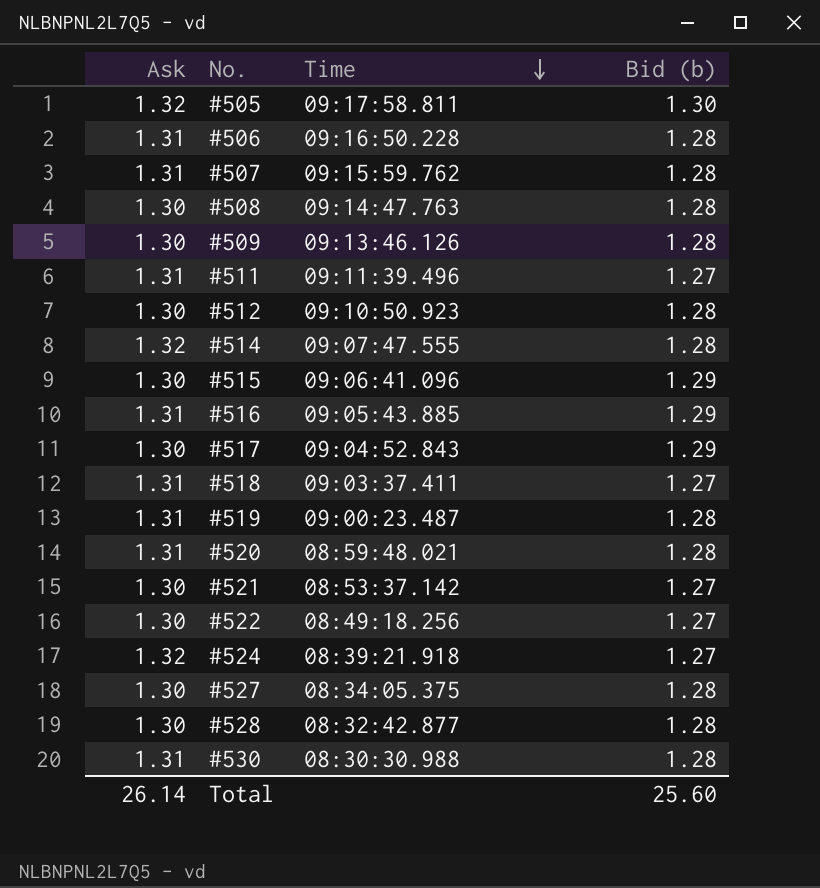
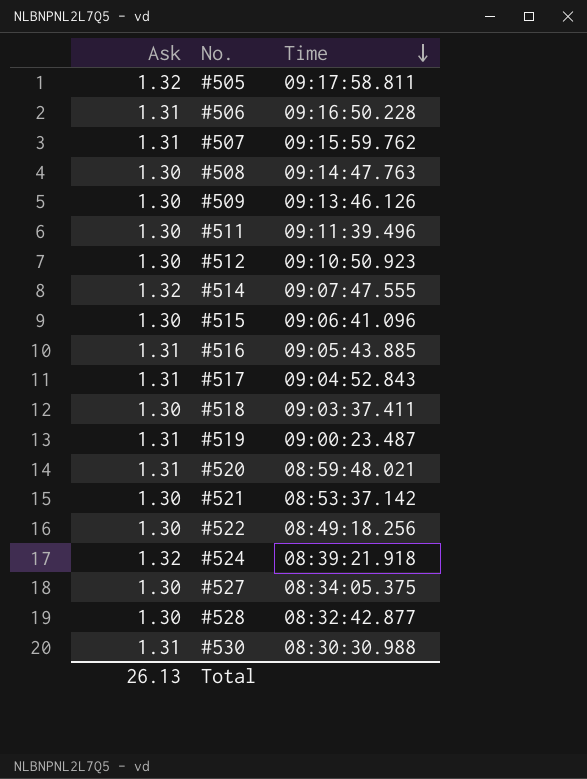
column Bid (b) | position: 4 -> none
#511 | Ask: 1.31 -> 1.30
#517 | Ask: 1.30 -> 1.31
#518 | Ask: 1.31 -> 1.30
Total | Ask: 26.14 -> 26.13

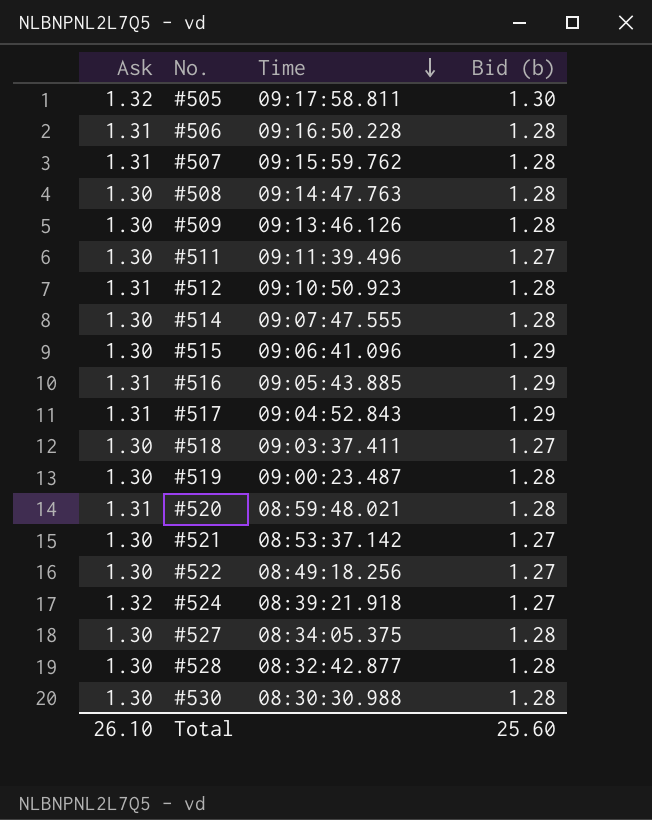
column Bid (b) | position: none -> 4
#512 | Ask: 1.30 -> 1.31
#514 | Ask: 1.32 -> 1.30
#519 | Ask: 1.31 -> 1.30
#530 | Ask: 1.31 -> 1.30
Total | Ask: 26.13 -> 26.10

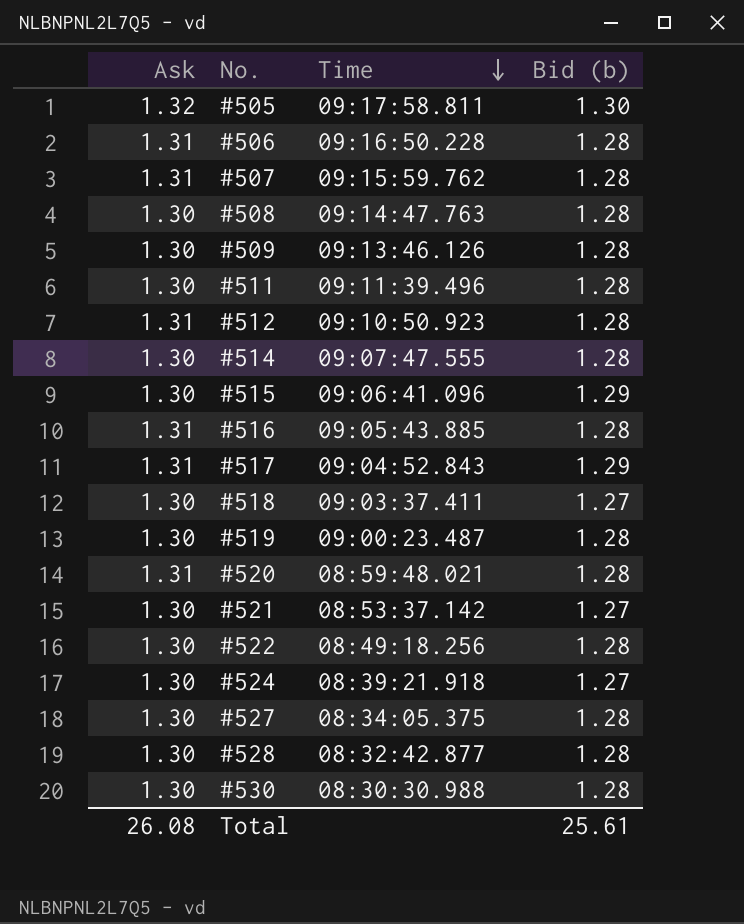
#511 | Bid (b): 1.27 -> 1.28
#516 | Bid (b): 1.29 -> 1.28
#522 | Bid (b): 1.27 -> 1.28
#524 | Ask: 1.32 -> 1.30
Total | Ask: 26.10 -> 26.08
Total | Bid (b): 25.60 -> 25.61

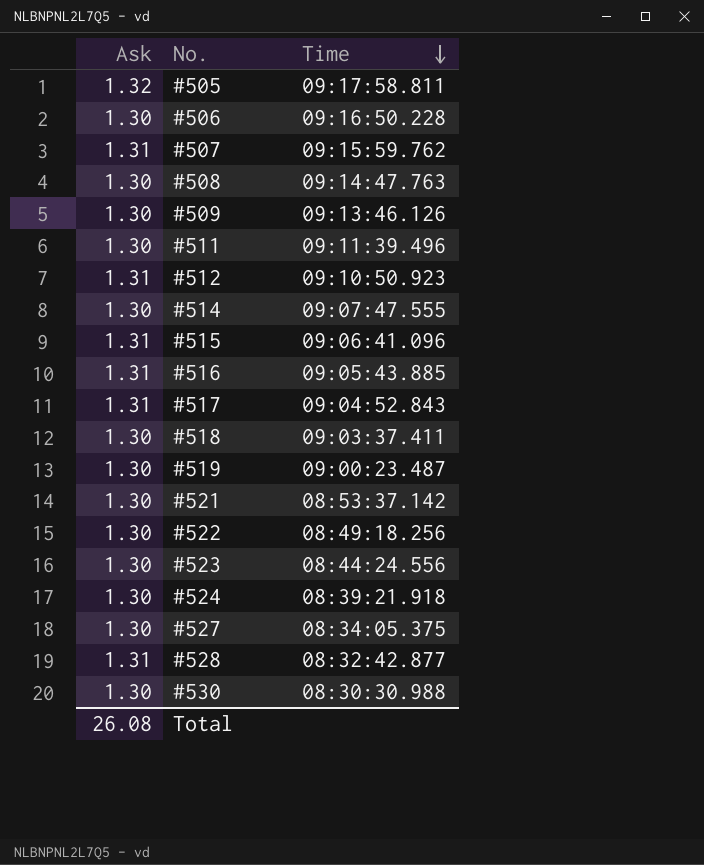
column Bid (b) | position: 4 -> none
row #520: 1.31 | 08:59:48.021 | 1.28 -> none
#506 | Ask: 1.31 -> 1.30
#515 | Ask: 1.30 -> 1.31
row #523: none -> 1.30 | 08:44:24.556
#528 | Ask: 1.30 -> 1.31

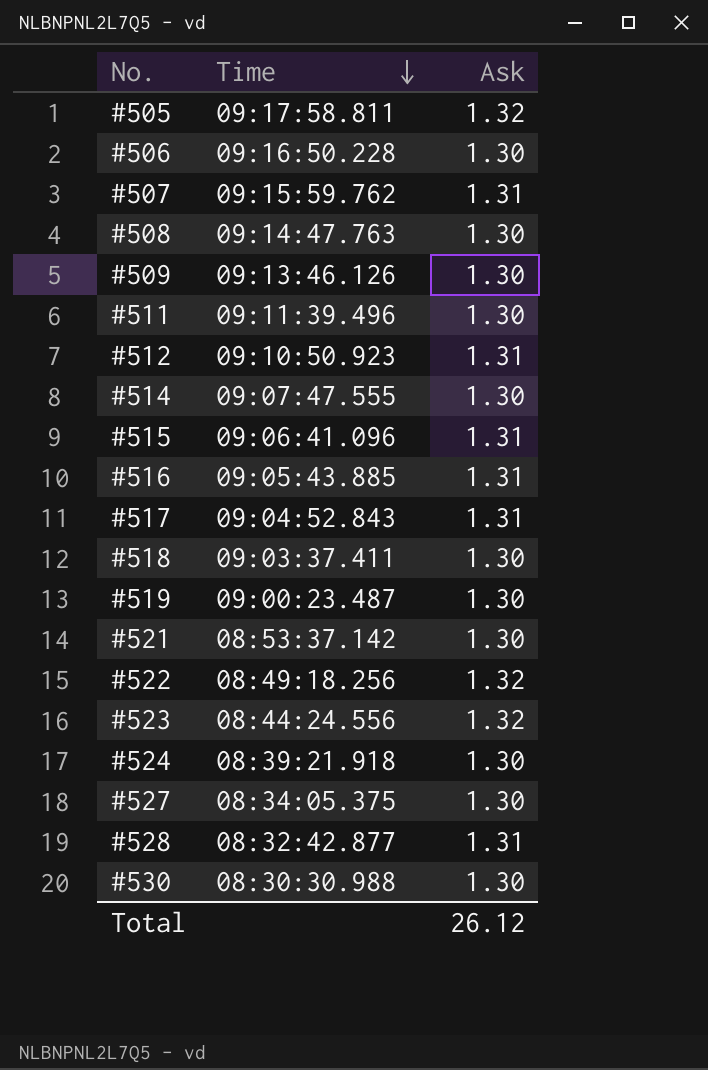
column Ask | position: 1 -> 3
#522 | Ask: 1.30 -> 1.32
#523 | Ask: 1.30 -> 1.32
Total | Ask: 26.08 -> 26.12

